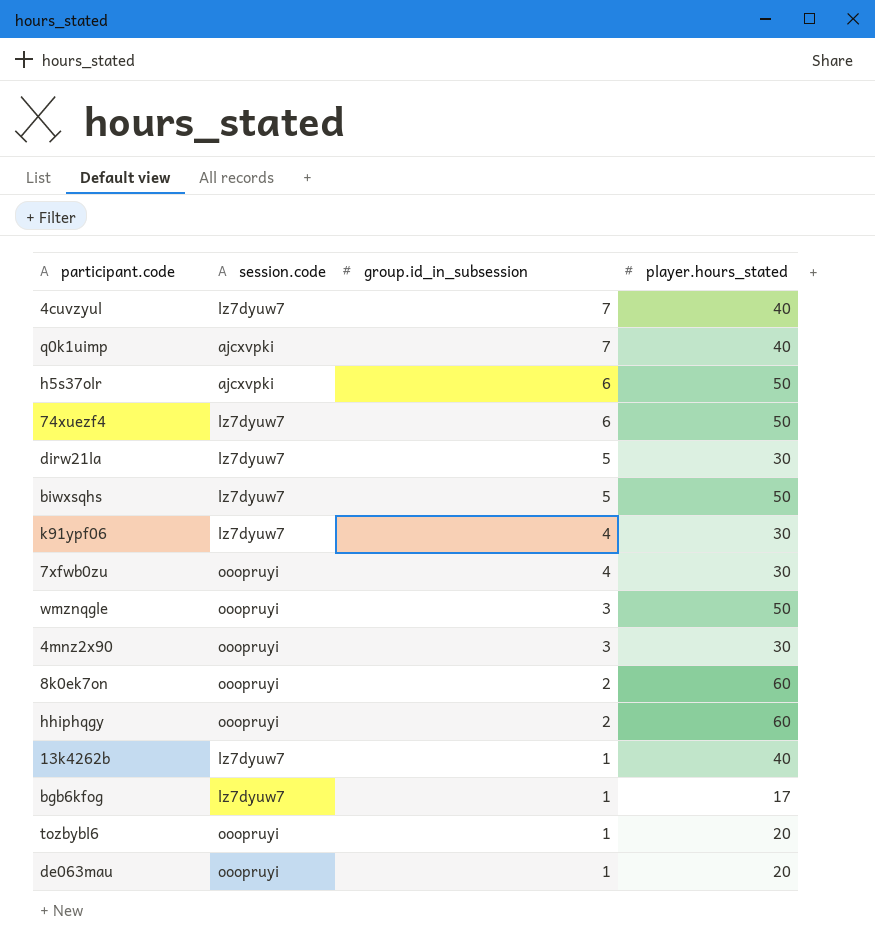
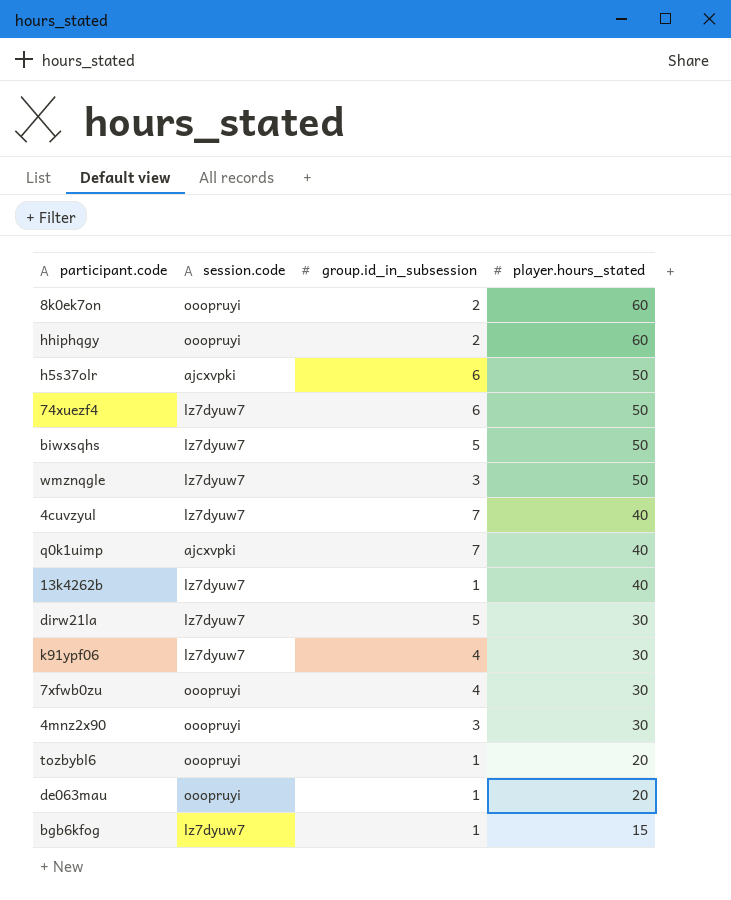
row order: group.id_in_subsession descending -> player.hours_stated descending
wmznqgle | session.code: ooopruyi -> lz7dyuw7
bgb6kfog | player.hours_stated: 17 -> 15

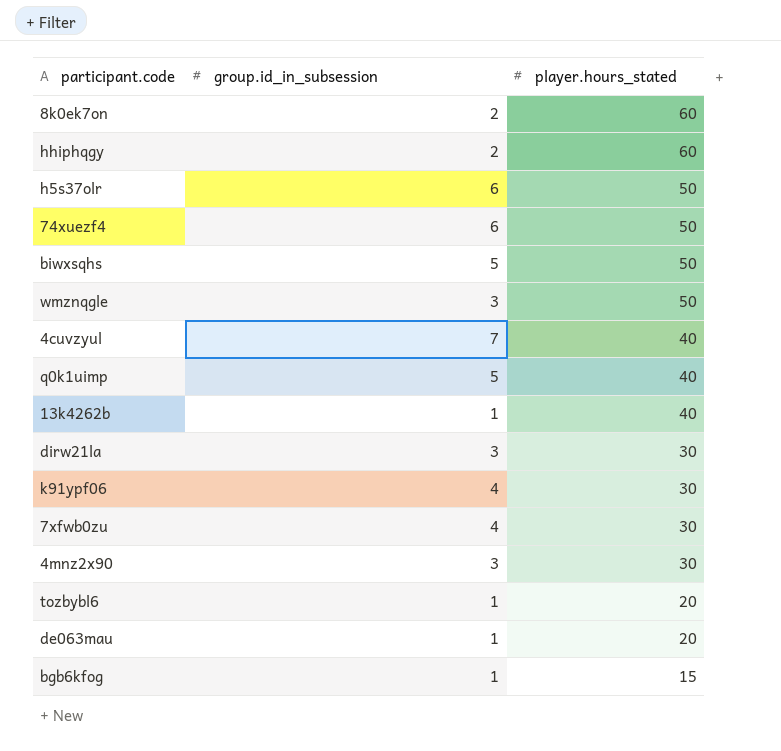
column session.code | position: 2 -> none
q0k1uimp | group.id_in_subsession: 7 -> 5
dirw21la | group.id_in_subsession: 5 -> 3

